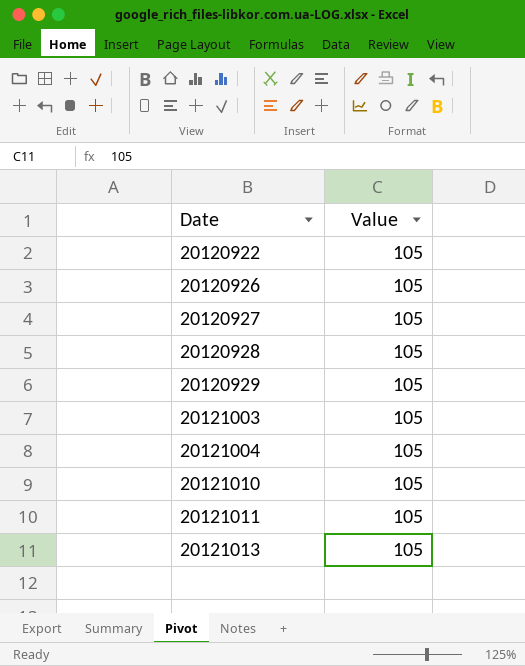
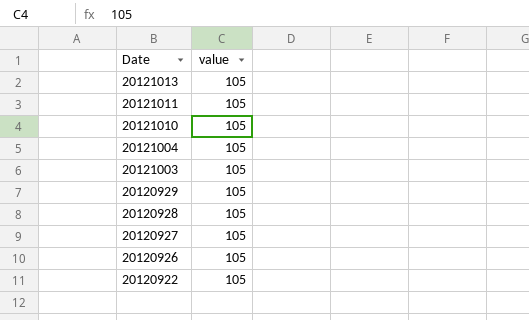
row order: Date ascending -> Date descending
column name: Value -> value

